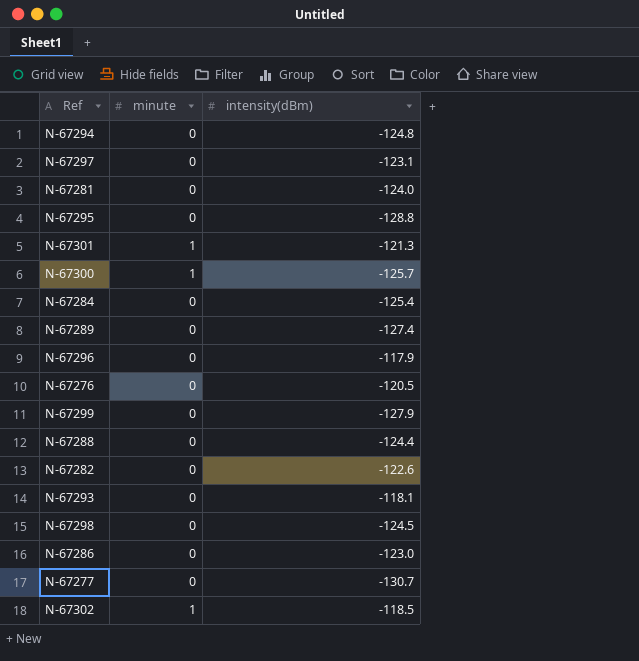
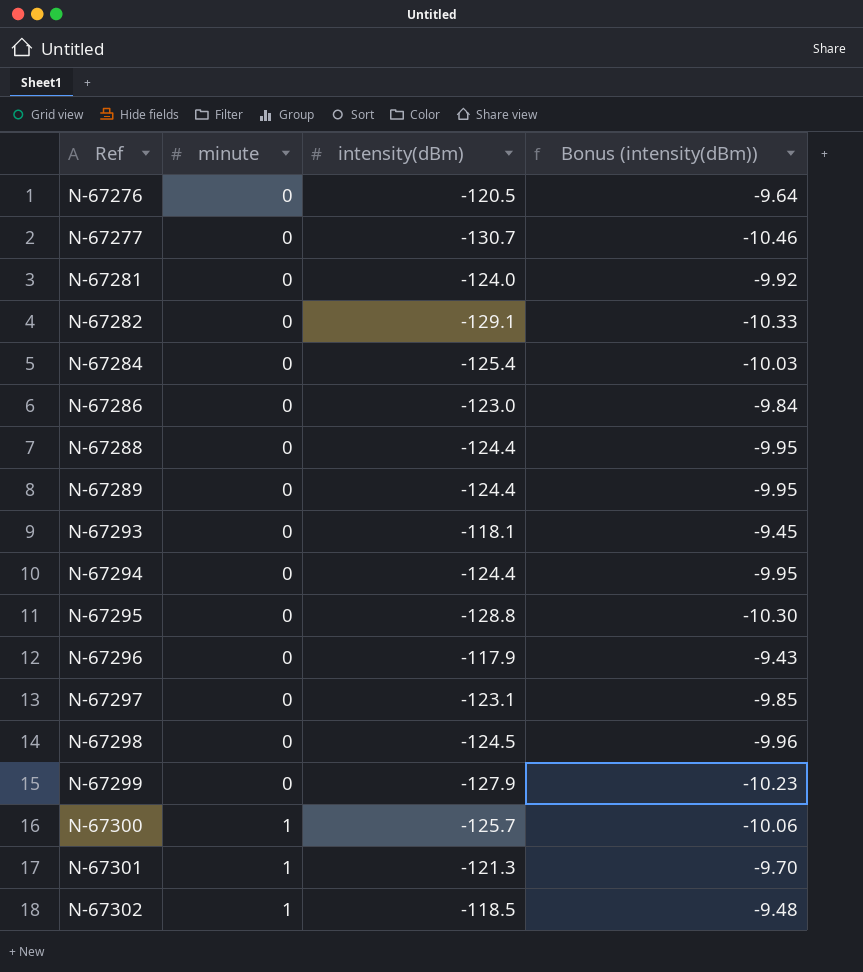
row order: none -> Ref ascending
column Bonus (intensity(dBm)) | formula: none -> [intensity(dBm)] * 0.08
N-67282 | intensity(dBm): -122.6 -> -129.1
N-67289 | intensity(dBm): -127.4 -> -124.4
N-67294 | intensity(dBm): -124.8 -> -124.4

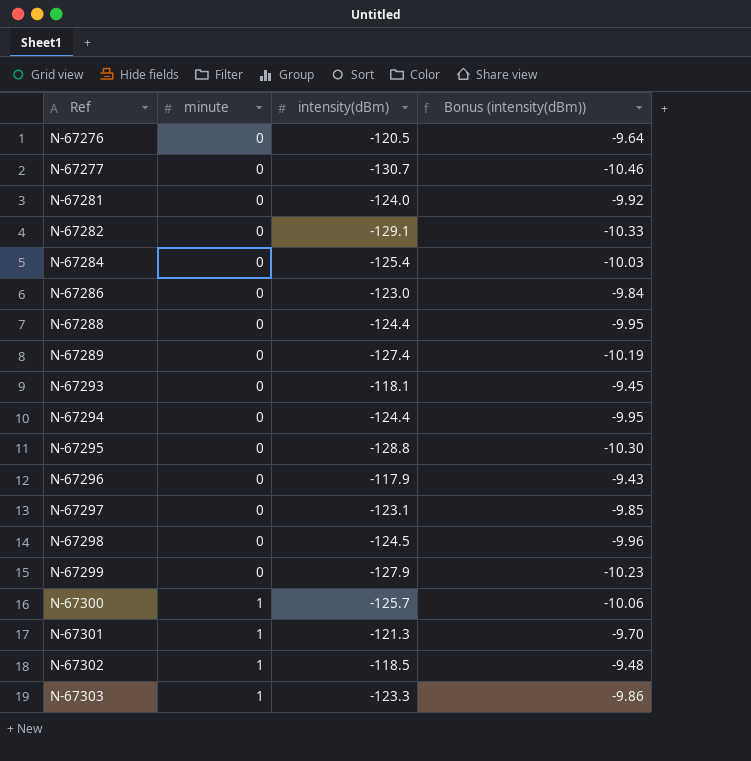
N-67289 | intensity(dBm): -124.4 -> -127.4
N-67289 | Bonus (intensity(dBm)): -9.95 -> -10.19
row N-67303: none -> 1 | -123.3 | -9.86

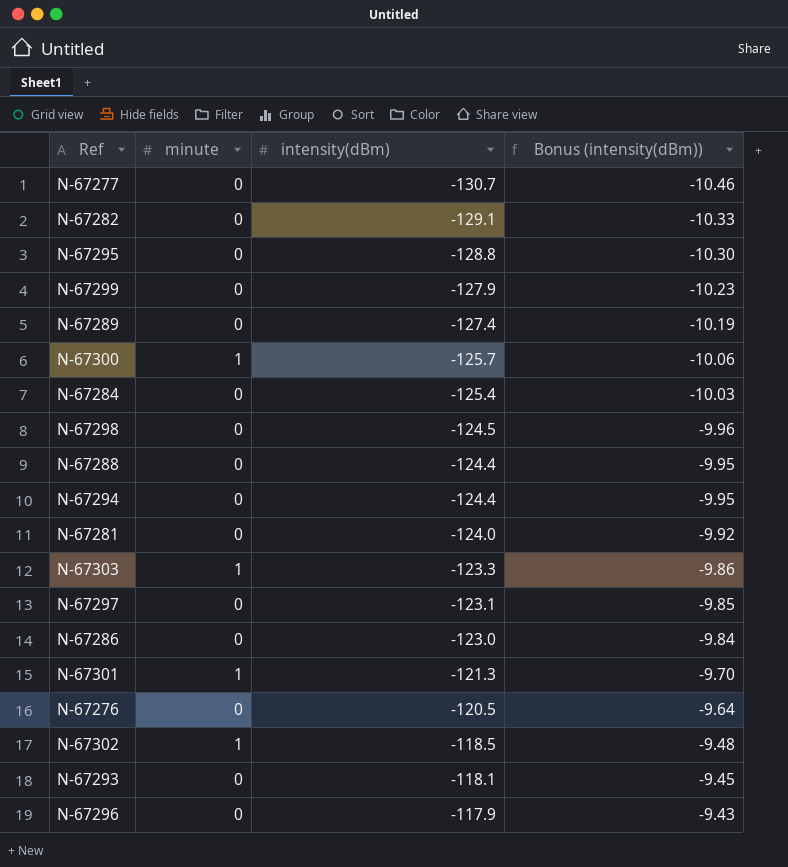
row order: Ref ascending -> intensity(dBm) ascending

